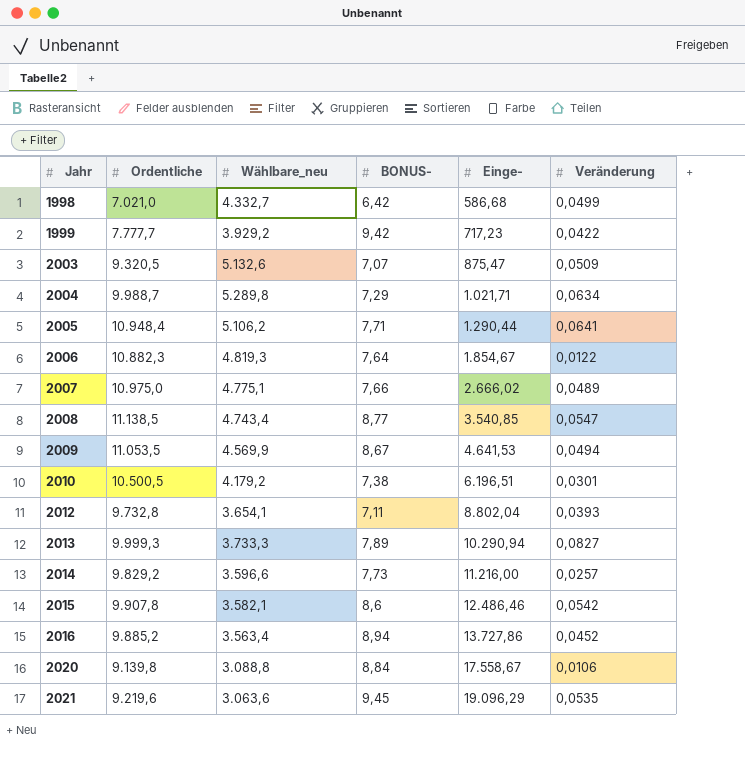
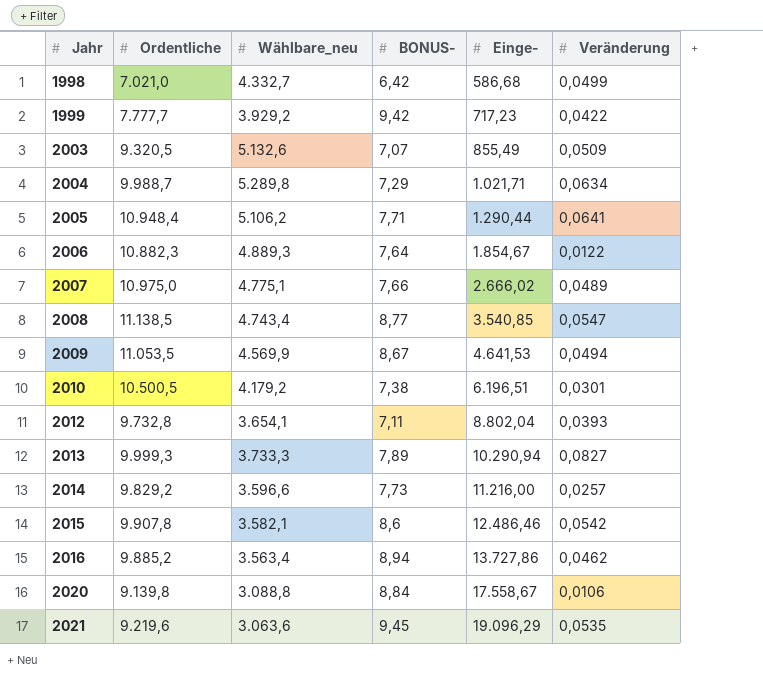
2003 | Einge-: 875,47 -> 855,49
2006 | Wählbare_neu: 4.819,3 -> 4.889,3
2016 | Veränderung: 0,0452 -> 0,0462

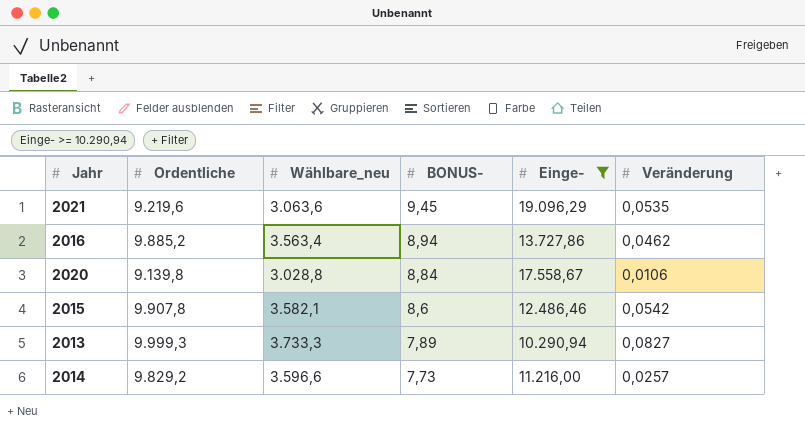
filter: none -> Einge- >= 10.290,94
row order: Jahr ascending -> BONUS- descending
2020 | Wählbare_neu: 3.088,8 -> 3.028,8

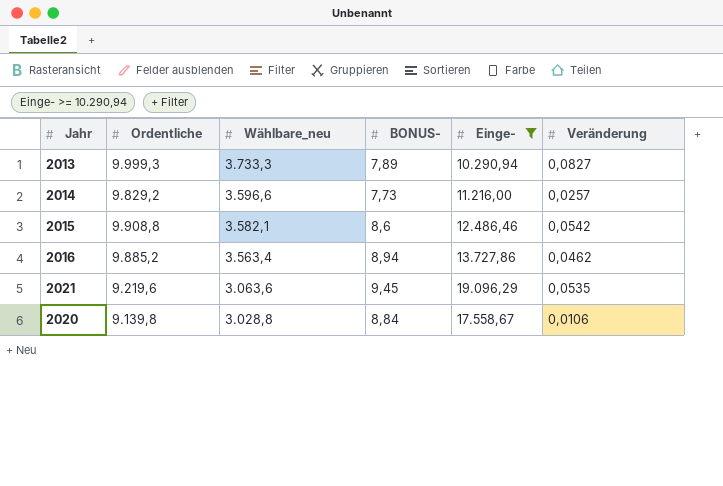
row order: BONUS- descending -> Wählbare_neu descending
2015 | Ordentliche: 9.907,8 -> 9.908,8

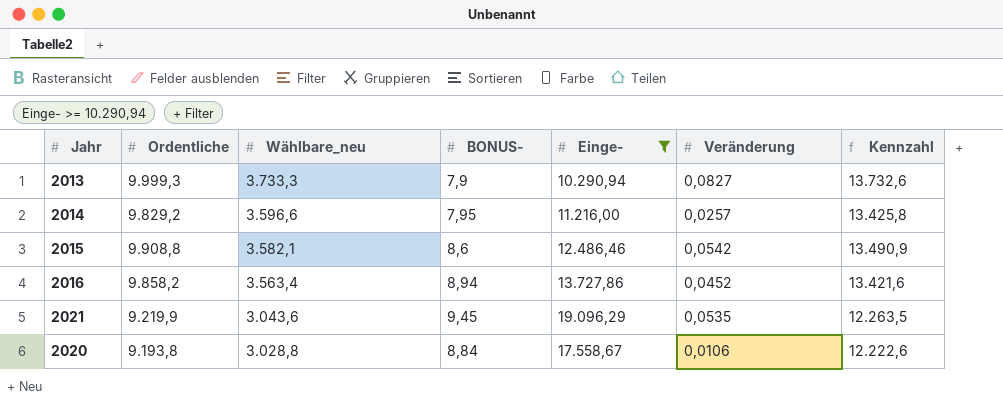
column Kennzahl | formula: none -> [Ordentliche] + [Wählbare_neu]
2013 | BONUS-: 7,89 -> 7,9
2014 | BONUS-: 7,73 -> 7,95
2016 | Ordentliche: 9.885,2 -> 9.858,2
2016 | Veränderung: 0,0462 -> 0,0452
2021 | Ordentliche: 9.219,6 -> 9.219,9
2021 | Wählbare_neu: 3.063,6 -> 3.043,6
2020 | Ordentliche: 9.139,8 -> 9.193,8

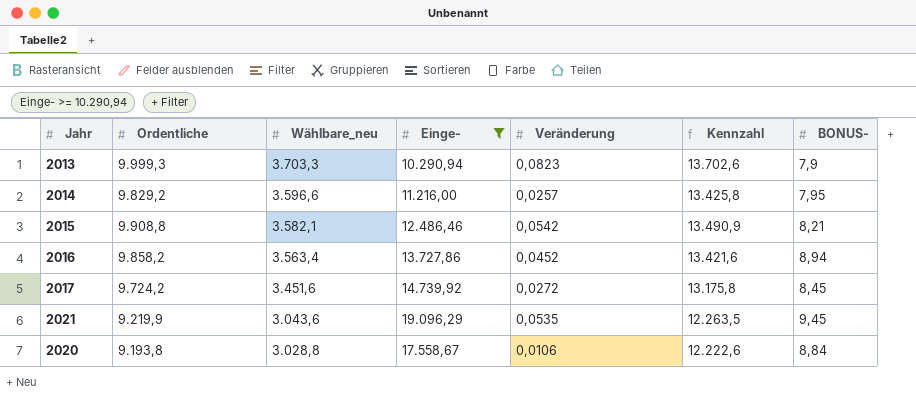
column BONUS- | position: 4 -> 7
2013 | Wählbare_neu: 3.733,3 -> 3.703,3
2013 | Veränderung: 0,0827 -> 0,0823
2013 | Kennzahl: 13.732,6 -> 13.702,6
2015 | BONUS-: 8,6 -> 8,21
row 2017: none -> 9.724,2 | 3.451,6 | 14.739,92 | 0,0272 | 13.175,8 | 8,45

